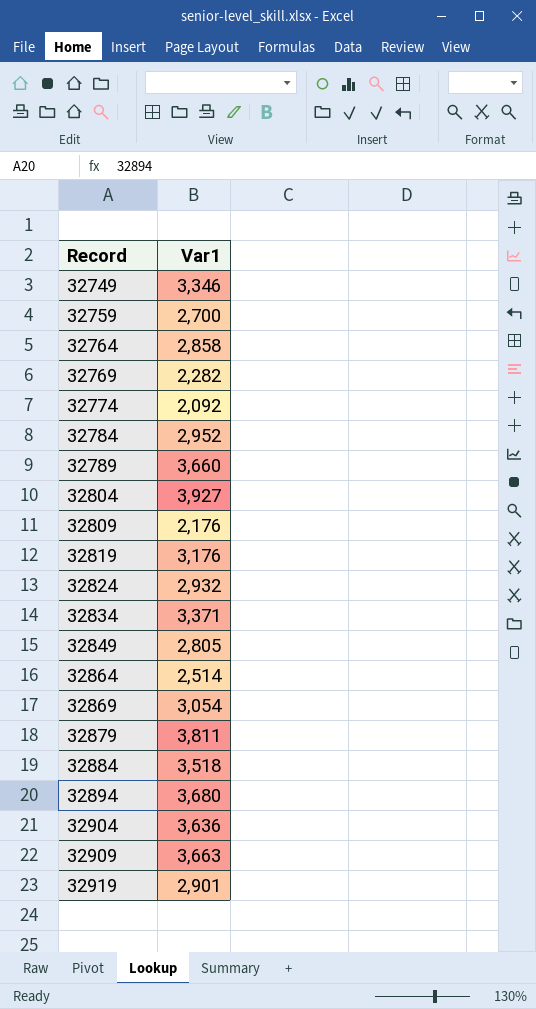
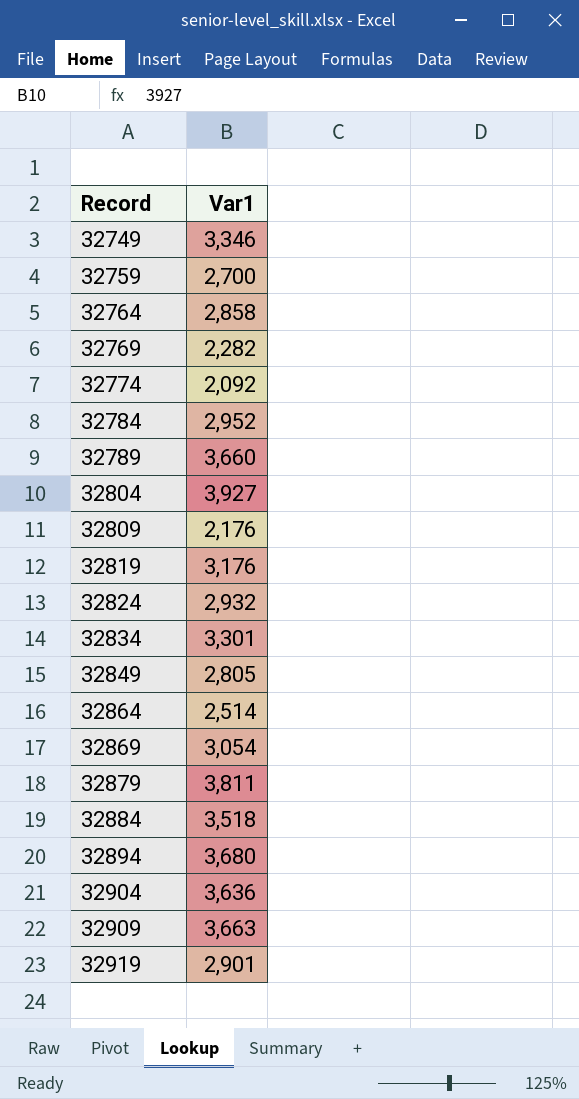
32834 | Var1: 3,371 -> 3,301

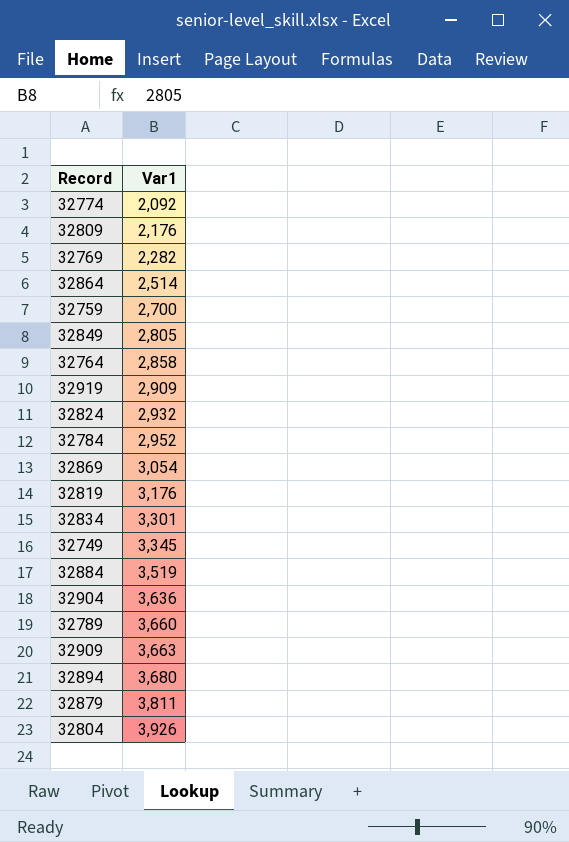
row order: Record ascending -> Var1 ascending
32919 | Var1: 2,901 -> 2,909
32749 | Var1: 3,346 -> 3,345
32884 | Var1: 3,518 -> 3,519
32804 | Var1: 3,927 -> 3,926

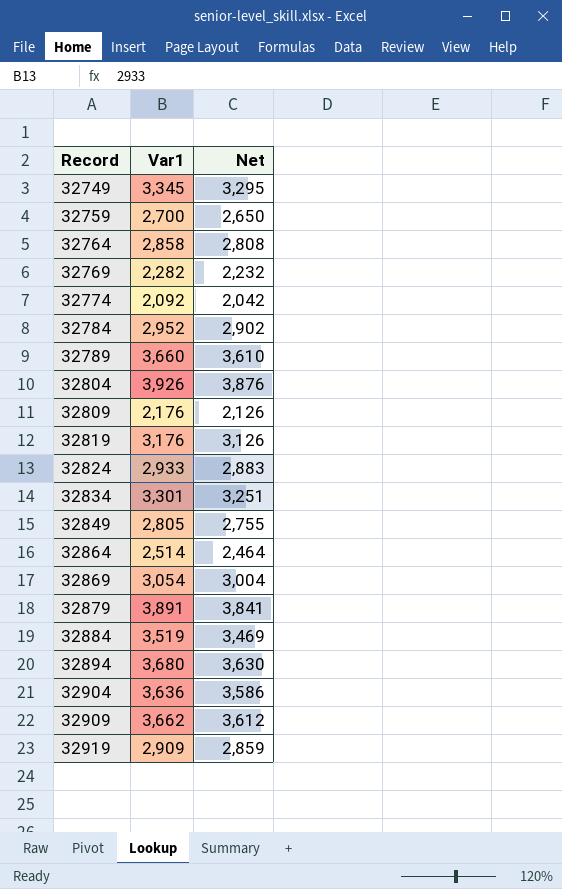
row order: Var1 ascending -> Record ascending
column Net | formula: none -> [Var1] - 50
32824 | Var1: 2,932 -> 2,933
32879 | Var1: 3,811 -> 3,891
32909 | Var1: 3,663 -> 3,662

